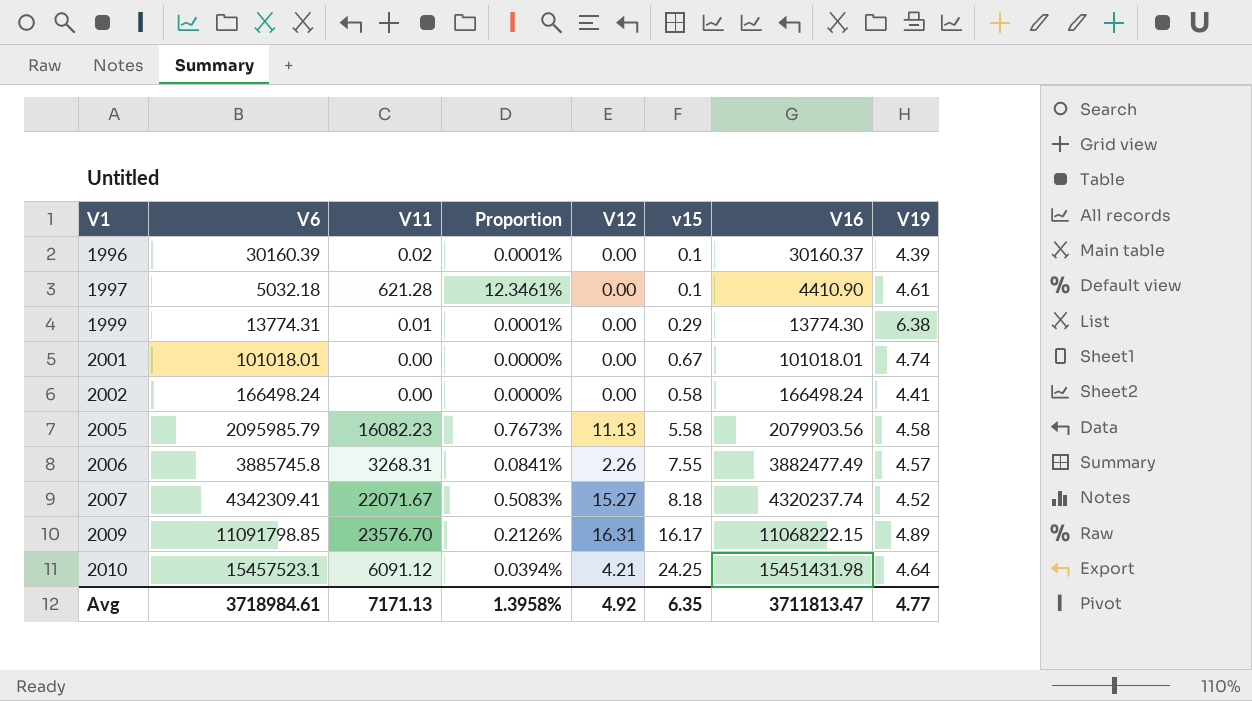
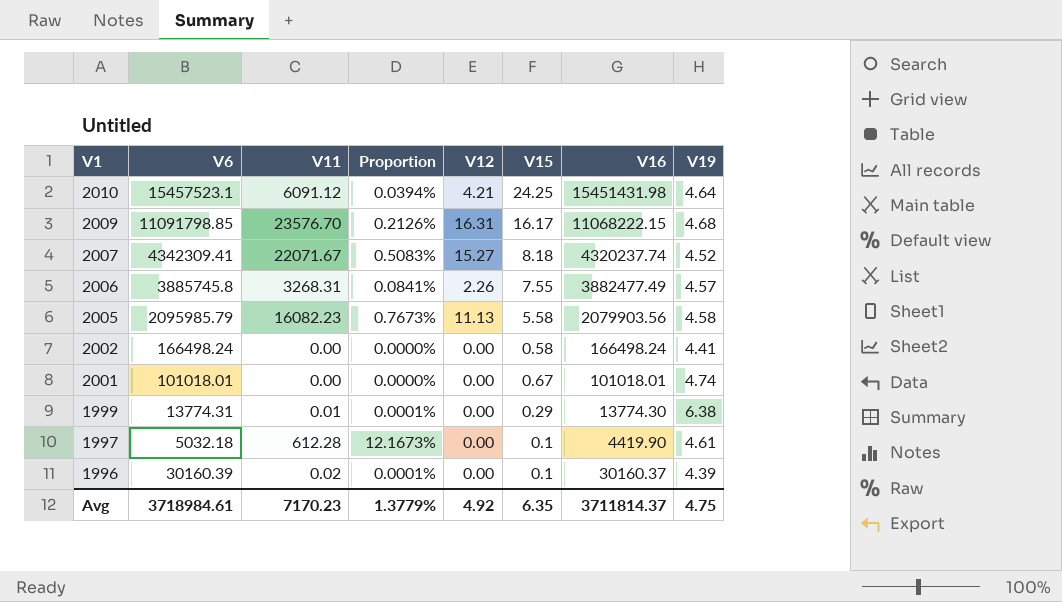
row order: V1 ascending -> V1 descending
column name: v15 -> V15
2009 | V19: 4.89 -> 4.68
1997 | V11: 621.28 -> 612.28
1997 | Proportion: 12.3461% -> 12.1673%
1997 | V16: 4410.90 -> 4419.90
Avg | V11: 7171.13 -> 7170.23
Avg | Proportion: 1.3958% -> 1.3779%
Avg | V16: 3711813.47 -> 3711814.37
Avg | V19: 4.77 -> 4.75

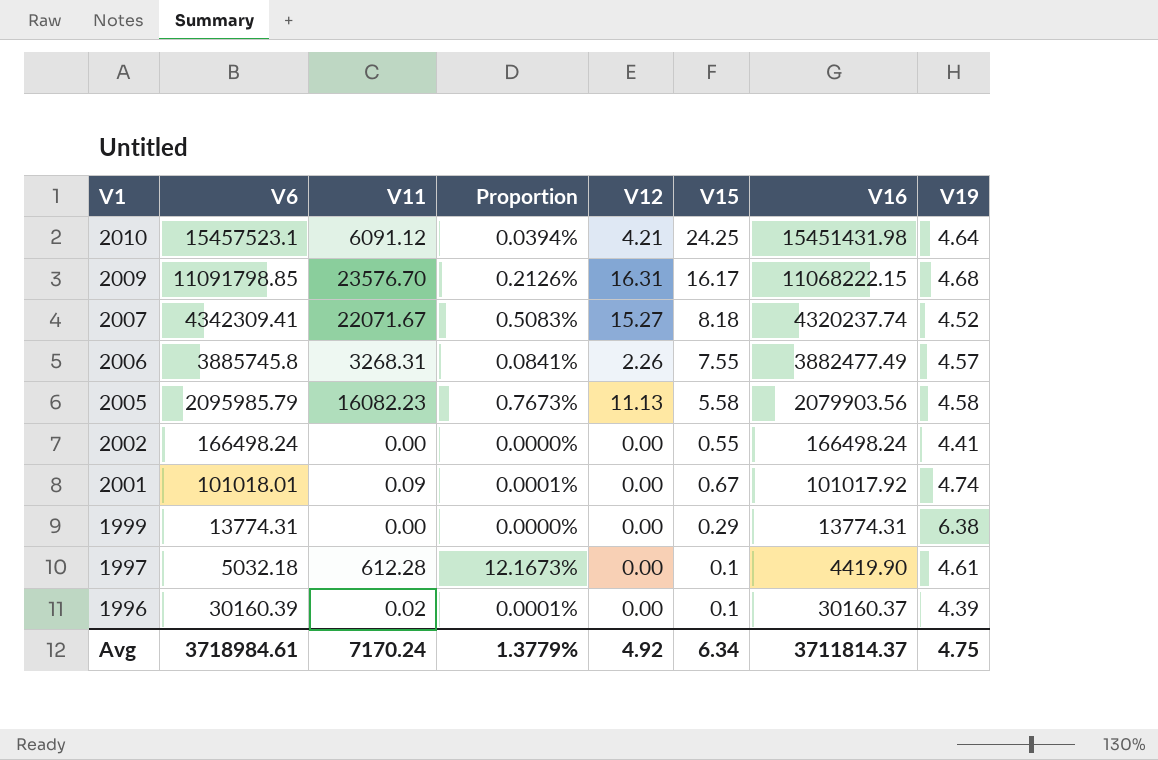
2002 | V15: 0.58 -> 0.55
2001 | V11: 0.00 -> 0.09
2001 | Proportion: 0.0000% -> 0.0001%
2001 | V16: 101018.01 -> 101017.92
1999 | V11: 0.01 -> 0.00
1999 | Proportion: 0.0001% -> 0.0000%
1999 | V16: 13774.30 -> 13774.31
Avg | V11: 7170.23 -> 7170.24
Avg | V15: 6.35 -> 6.34

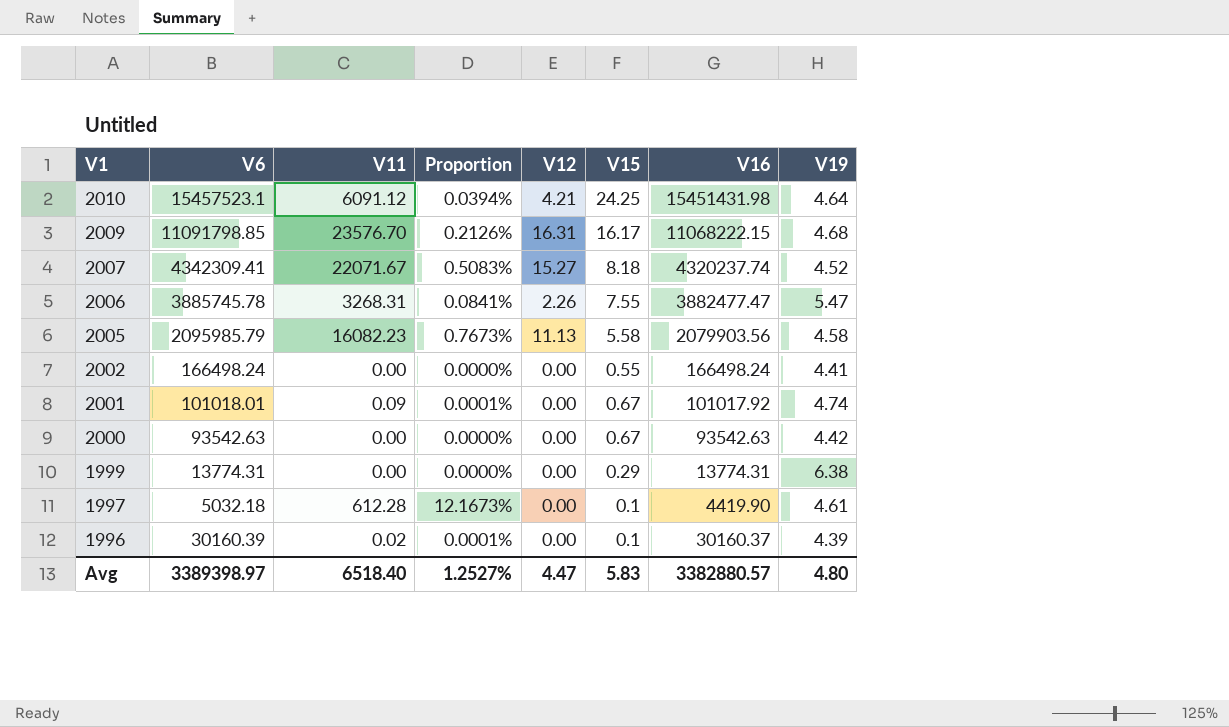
2006 | V6: 3885745.8 -> 3885745.78
2006 | V16: 3882477.49 -> 3882477.47
2006 | V19: 4.57 -> 5.47
row 2000: none -> 93542.63 | 0.00 | 0.0000% | 0.00 | 0.67 | 93542.63 | 4.42
Avg | V6: 3718984.61 -> 3389398.97
Avg | V11: 7170.24 -> 6518.40
Avg | Proportion: 1.3779% -> 1.2527%
Avg | V12: 4.92 -> 4.47
Avg | V15: 6.34 -> 5.83
Avg | V16: 3711814.37 -> 3382880.57
Avg | V19: 4.75 -> 4.80

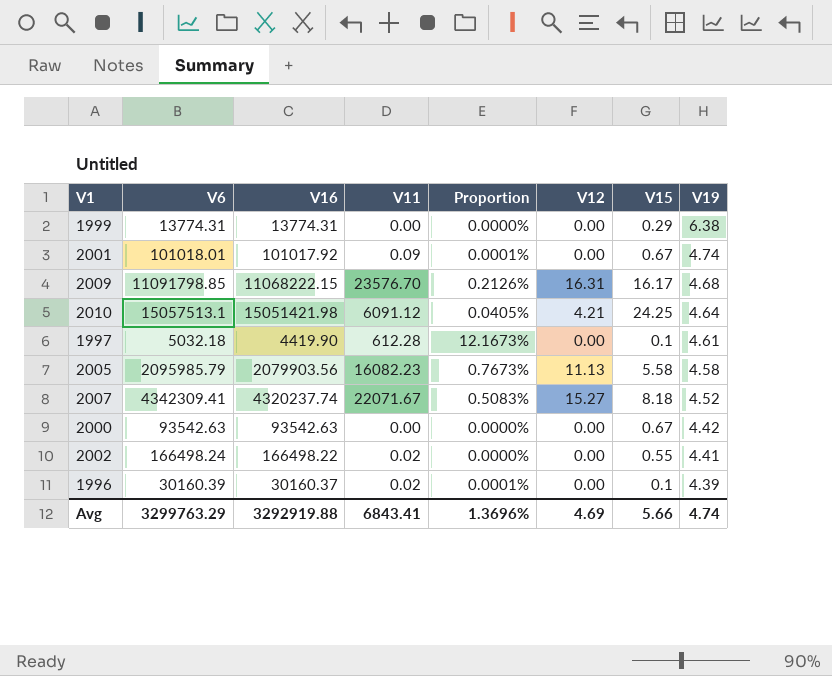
row order: V1 descending -> V19 descending
column V16 | position: 7 -> 3
row 2006: 3885745.78 | 3268.31 | 0.0841% | 2.26 | 7.55 | 3882477.47 | 5.47 -> none
2010 | V6: 15457523.1 -> 15057513.1
2010 | V16: 15451431.98 -> 15051421.98
2010 | Proportion: 0.0394% -> 0.0405%
2002 | V16: 166498.24 -> 166498.22
2002 | V11: 0.00 -> 0.02
Avg | V6: 3389398.97 -> 3299763.29
Avg | V16: 3382880.57 -> 3292919.88
Avg | V11: 6518.40 -> 6843.41
Avg | Proportion: 1.2527% -> 1.3696%
Avg | V12: 4.47 -> 4.69
Avg | V15: 5.83 -> 5.66
Avg | V19: 4.80 -> 4.74

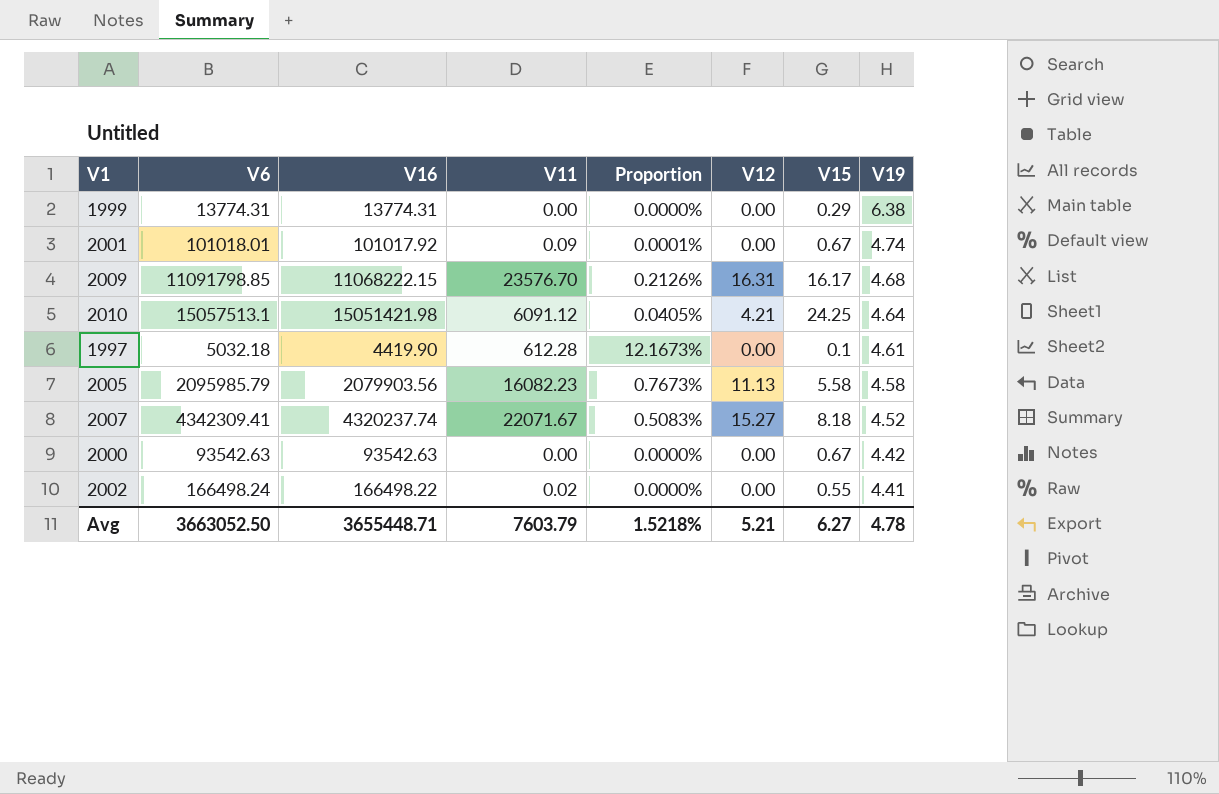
row 1996: 30160.39 | 30160.37 | 0.02 | 0.0001% | 0.00 | 0.1 | 4.39 -> none
Avg | V6: 3299763.29 -> 3663052.50
Avg | V16: 3292919.88 -> 3655448.71
Avg | V11: 6843.41 -> 7603.79
Avg | Proportion: 1.3696% -> 1.5218%
Avg | V12: 4.69 -> 5.21
Avg | V15: 5.66 -> 6.27
Avg | V19: 4.74 -> 4.78

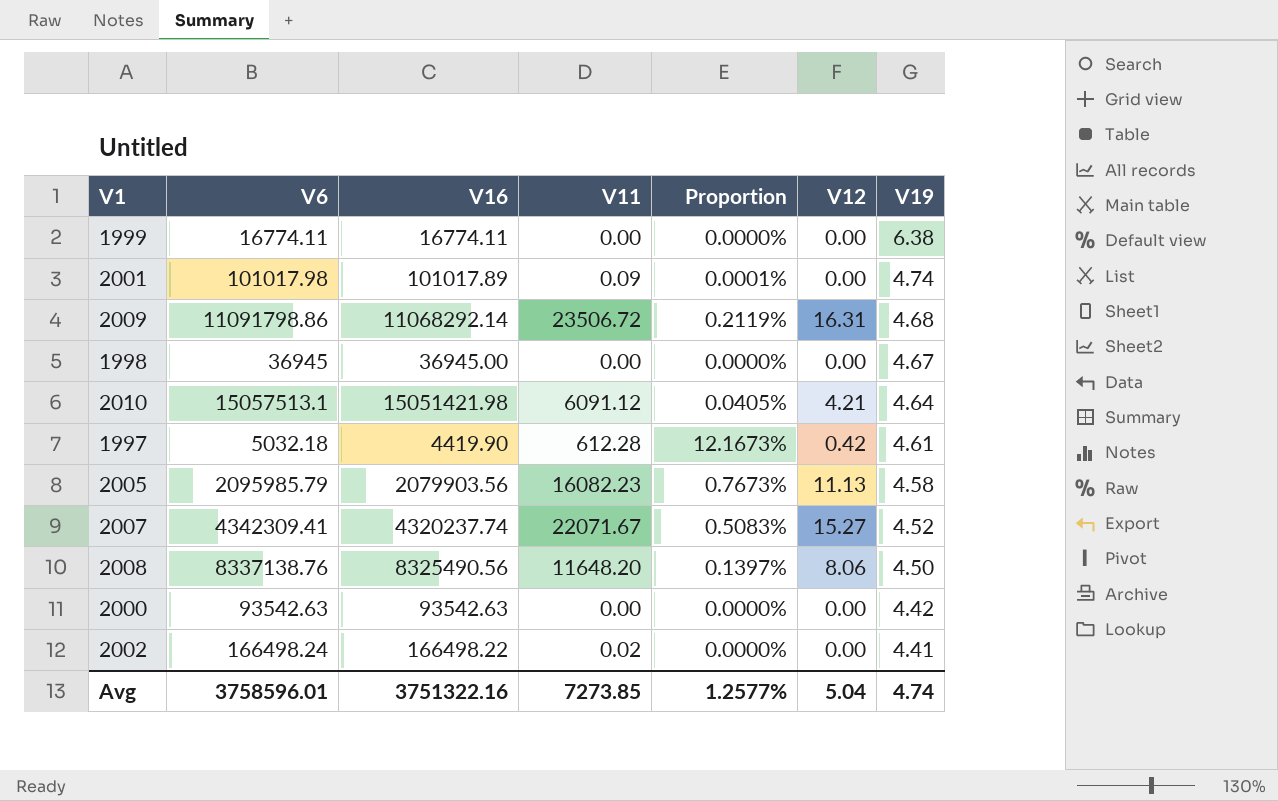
column V15 | position: 7 -> none
1999 | V6: 13774.31 -> 16774.11
1999 | V16: 13774.31 -> 16774.11
2001 | V6: 101018.01 -> 101017.98
2001 | V16: 101017.92 -> 101017.89
2009 | V6: 11091798.85 -> 11091798.86
2009 | V16: 11068222.15 -> 11068292.14
2009 | V11: 23576.70 -> 23506.72
2009 | Proportion: 0.2126% -> 0.2119%
row 1998: none -> 36945 | 36945.00 | 0.00 | 0.0000% | 0.00 | 4.67
1997 | V12: 0.00 -> 0.42
row 2008: none -> 8337138.76 | 8325490.56 | 11648.20 | 0.1397% | 8.06 | 4.50
Avg | V6: 3663052.50 -> 3758596.01
Avg | V16: 3655448.71 -> 3751322.16
Avg | V11: 7603.79 -> 7273.85
Avg | Proportion: 1.5218% -> 1.2577%
Avg | V12: 5.21 -> 5.04
Avg | V19: 4.78 -> 4.74

